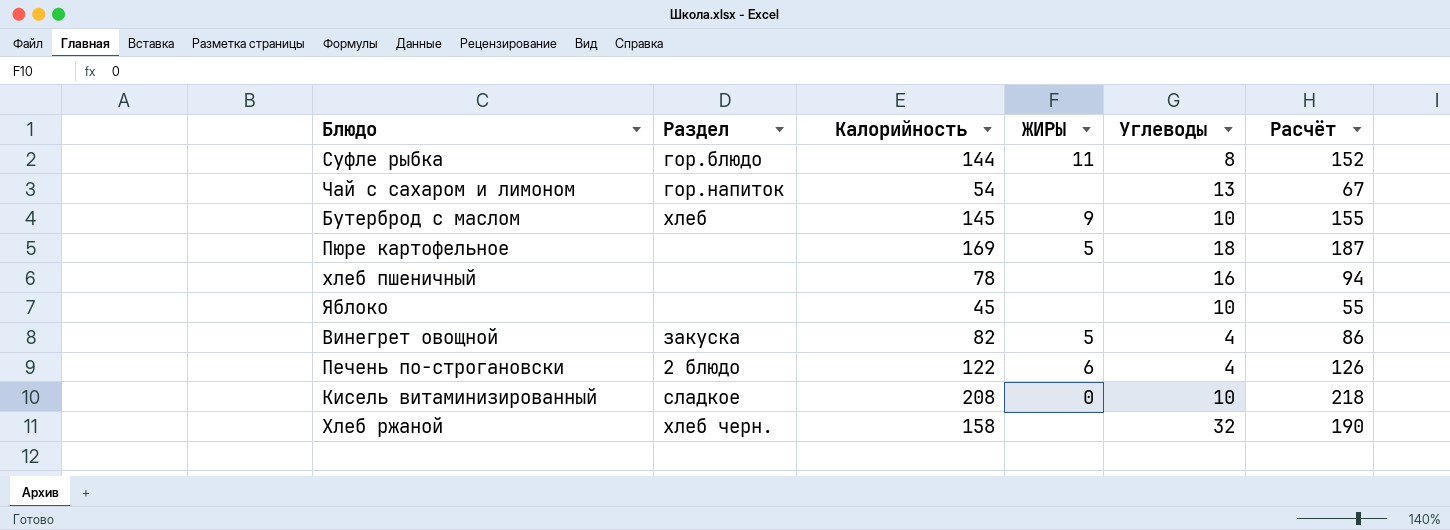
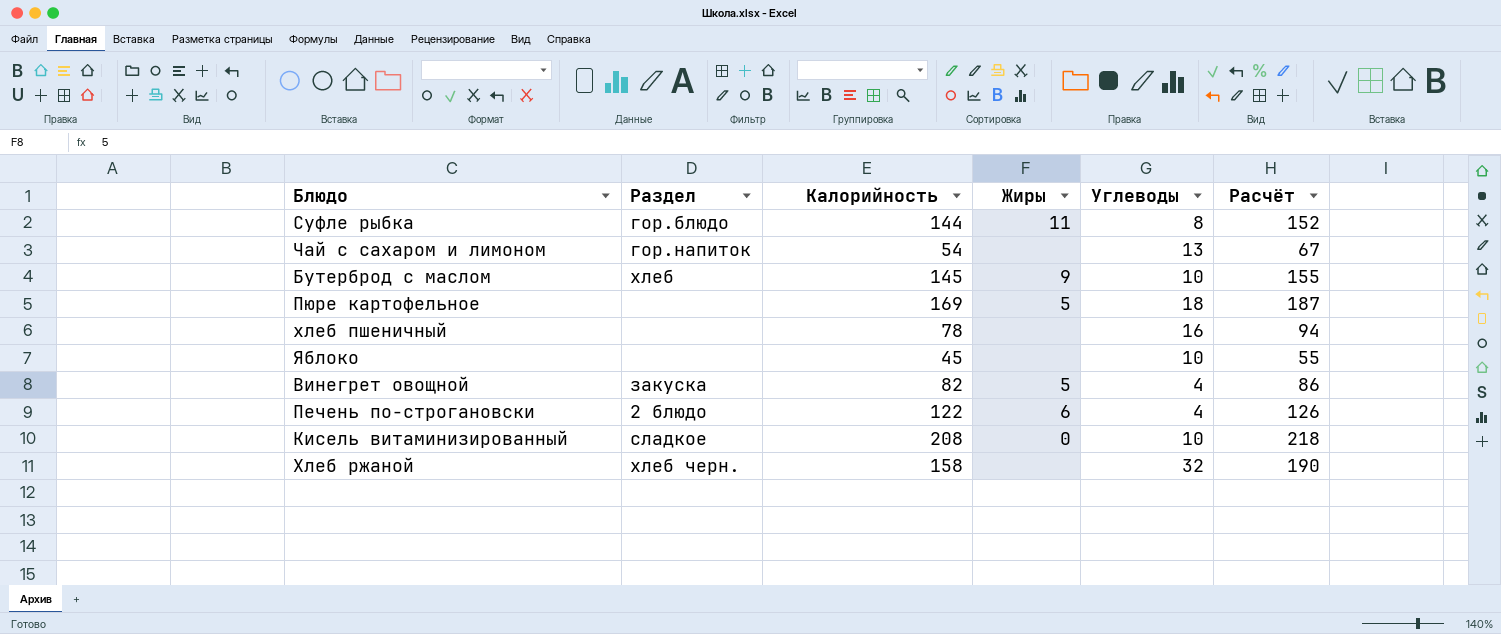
column name: ЖИРЫ -> Жиры

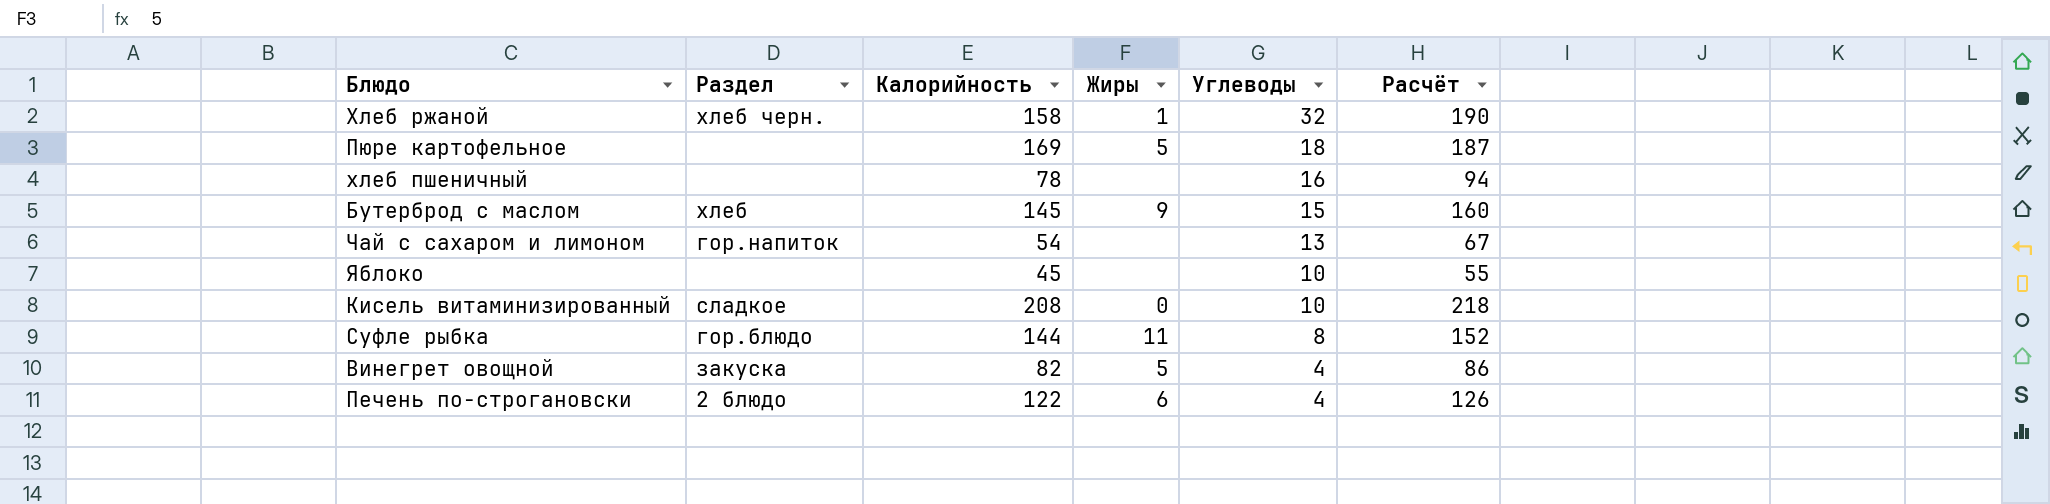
row order: none -> Углеводы descending
Хлеб ржаной | Жиры: none -> 1
Бутерброд с маслом | Углеводы: 10 -> 15
Бутерброд с маслом | Расчёт: 155 -> 160

